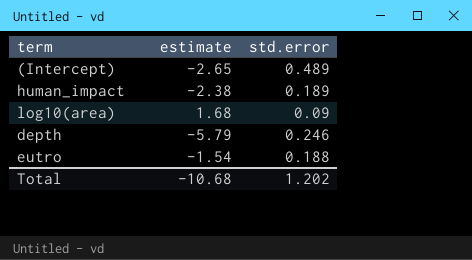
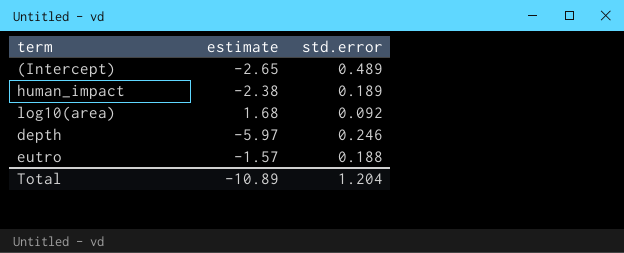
log10(area) | std.error: 0.09 -> 0.092
depth | estimate: -5.79 -> -5.97
eutro | estimate: -1.54 -> -1.57
Total | estimate: -10.68 -> -10.89
Total | std.error: 1.202 -> 1.204

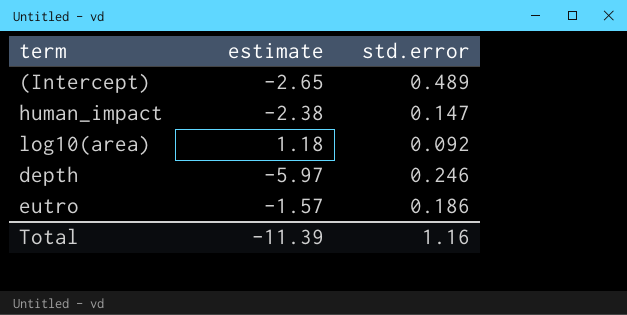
human_impact | std.error: 0.189 -> 0.147
log10(area) | estimate: 1.68 -> 1.18
eutro | std.error: 0.188 -> 0.186
Total | estimate: -10.89 -> -11.39
Total | std.error: 1.204 -> 1.16

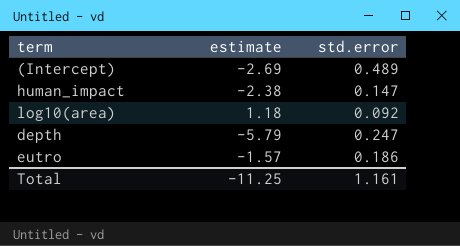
(Intercept) | estimate: -2.65 -> -2.69
depth | estimate: -5.97 -> -5.79
depth | std.error: 0.246 -> 0.247
Total | estimate: -11.39 -> -11.25
Total | std.error: 1.16 -> 1.161

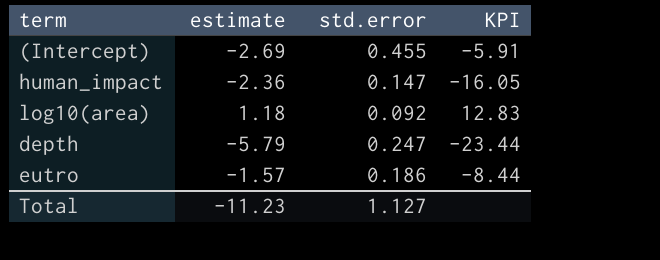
column KPI | formula: none -> [estimate] / [std.error]
(Intercept) | std.error: 0.489 -> 0.455
human_impact | estimate: -2.38 -> -2.36
Total | estimate: -11.25 -> -11.23
Total | std.error: 1.161 -> 1.127

